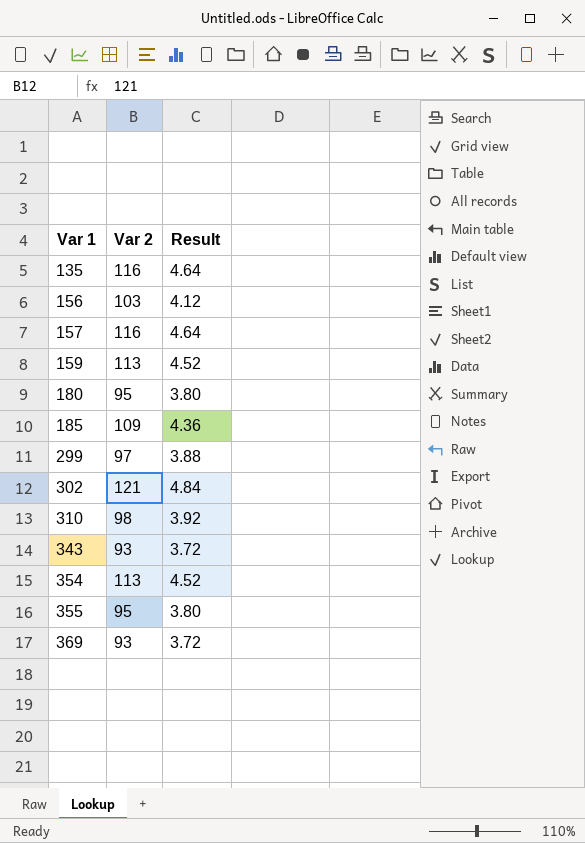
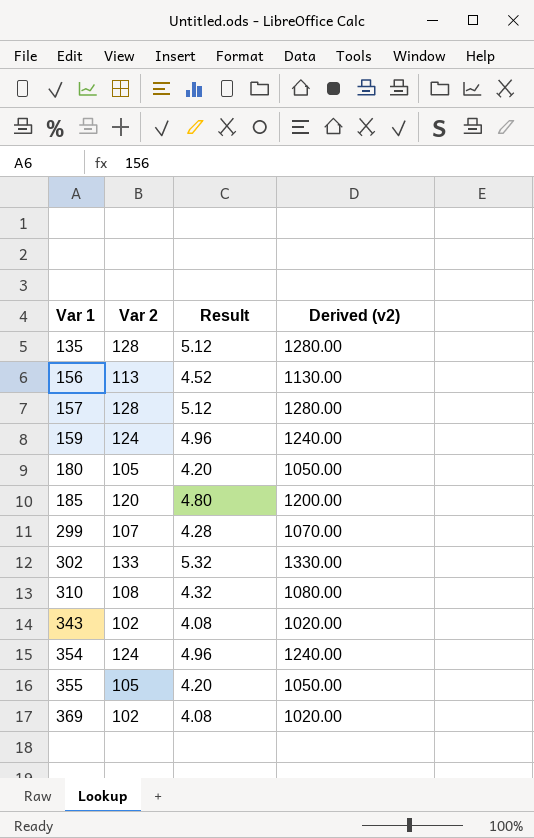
column Derived (v2) | formula: none -> [Var 2] * 10
135 | Var 2: 116 -> 128
135 | Result: 4.64 -> 5.12
156 | Var 2: 103 -> 113
156 | Result: 4.12 -> 4.52
157 | Var 2: 116 -> 128
157 | Result: 4.64 -> 5.12
159 | Var 2: 113 -> 124
159 | Result: 4.52 -> 4.96
180 | Var 2: 95 -> 105
180 | Result: 3.80 -> 4.20
185 | Var 2: 109 -> 120
185 | Result: 4.36 -> 4.80
299 | Var 2: 97 -> 107
299 | Result: 3.88 -> 4.28
302 | Var 2: 121 -> 133
302 | Result: 4.84 -> 5.32
310 | Var 2: 98 -> 108
310 | Result: 3.92 -> 4.32
343 | Var 2: 93 -> 102
343 | Result: 3.72 -> 4.08
354 | Var 2: 113 -> 124
354 | Result: 4.52 -> 4.96
355 | Var 2: 95 -> 105
355 | Result: 3.80 -> 4.20
369 | Var 2: 93 -> 102
369 | Result: 3.72 -> 4.08

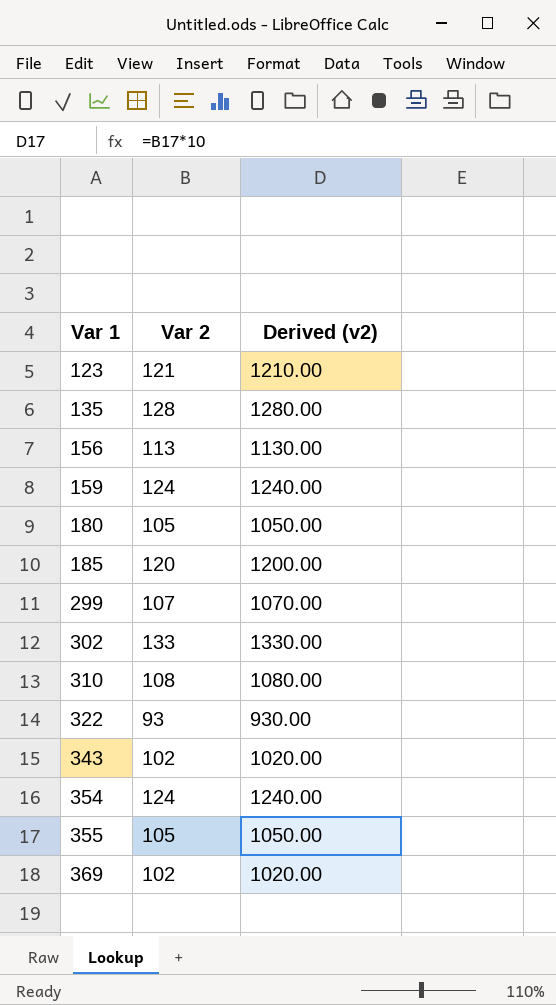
column Result | formula: [Var 2] * 0.04 -> none
row 157: 128 | 5.12 | 1280.00 -> none
row 123: none -> 121 | 1210.00
row 322: none -> 93 | 930.00

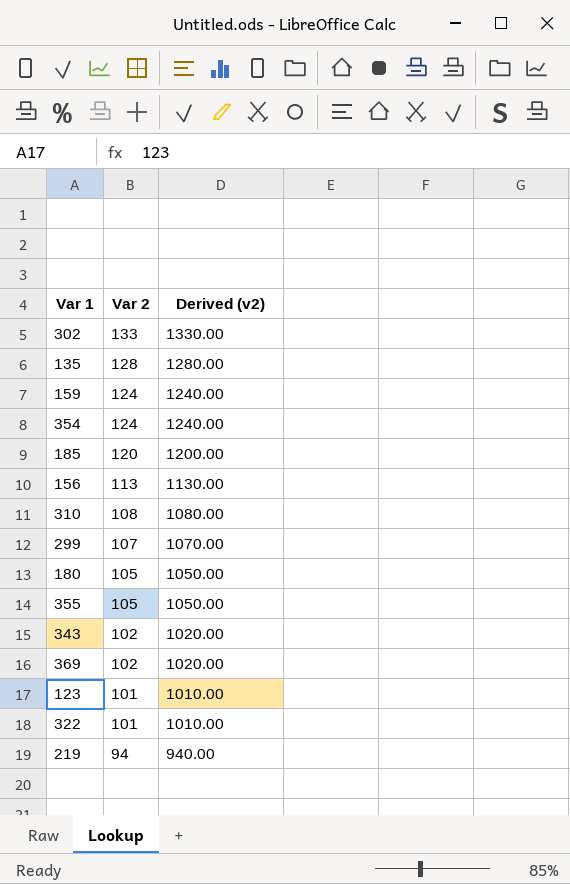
row order: Var 1 ascending -> Var 2 descending
123 | Var 2: 121 -> 101
123 | Derived (v2): 1210.00 -> 1010.00
322 | Var 2: 93 -> 101
322 | Derived (v2): 930.00 -> 1010.00
row 219: none -> 94 | 940.00

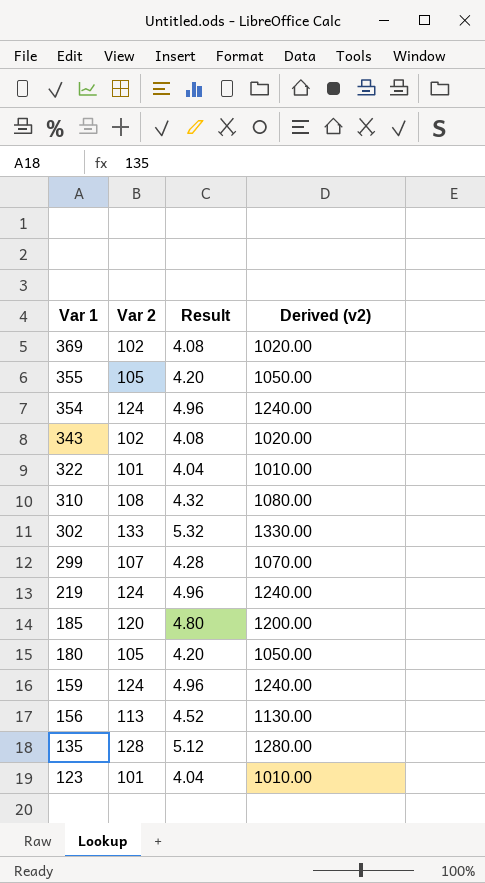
row order: Var 2 descending -> Var 1 descending
column Result | formula: none -> [Var 2] * 0.04
219 | Var 2: 94 -> 124
219 | Derived (v2): 940.00 -> 1240.00

